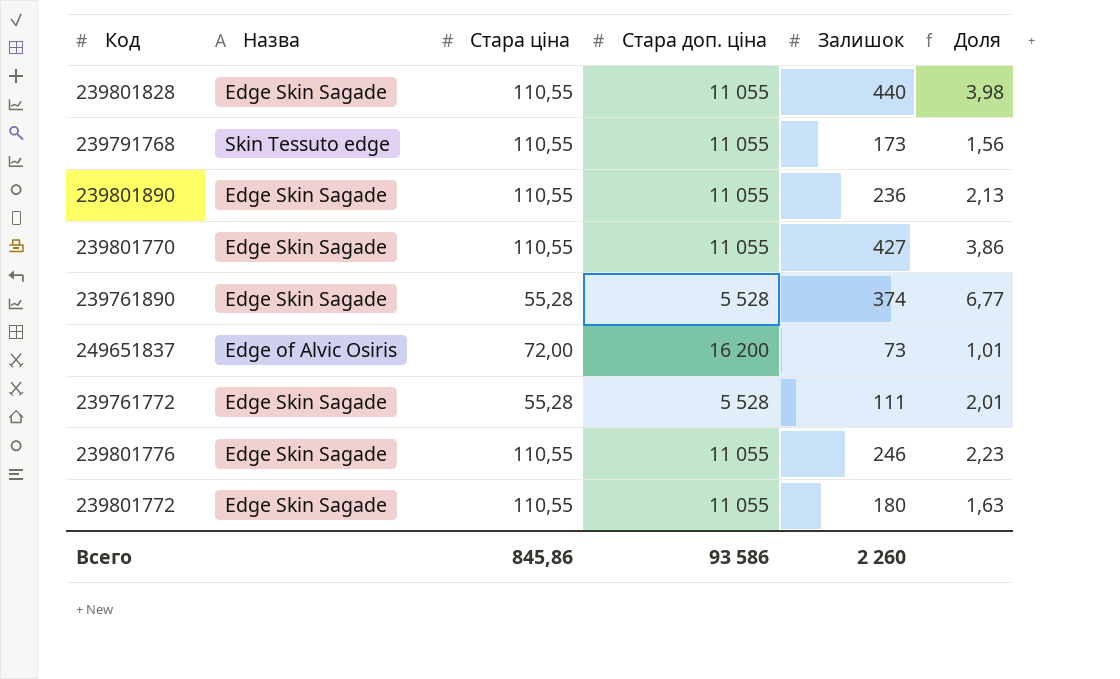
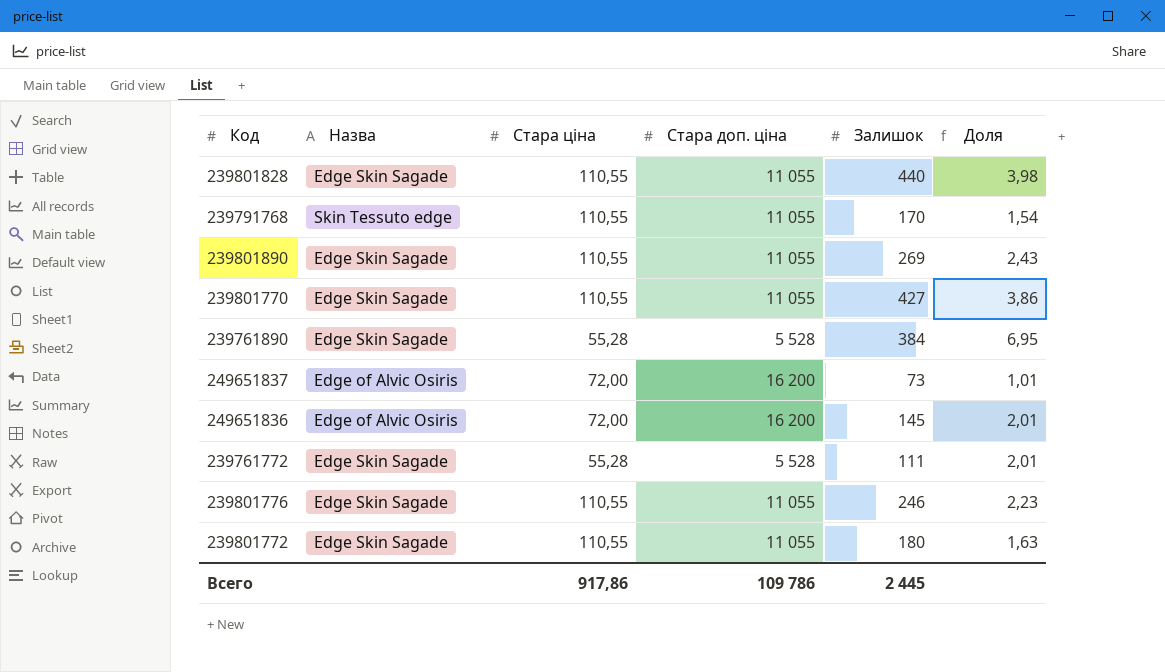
239791768 | Залишок: 173 -> 170
239791768 | Доля: 1,56 -> 1,54
239801890 | Залишок: 236 -> 269
239801890 | Доля: 2,13 -> 2,43
239761890 | Залишок: 374 -> 384
239761890 | Доля: 6,77 -> 6,95
row 249651836: none -> Edge of Alvic Osiris | 72,00 | 16 200 | 145 | 2,01
Всего | Стара ціна: 845,86 -> 917,86
Всего | Стара доп. ціна: 93 586 -> 109 786
Всего | Залишок: 2 260 -> 2 445

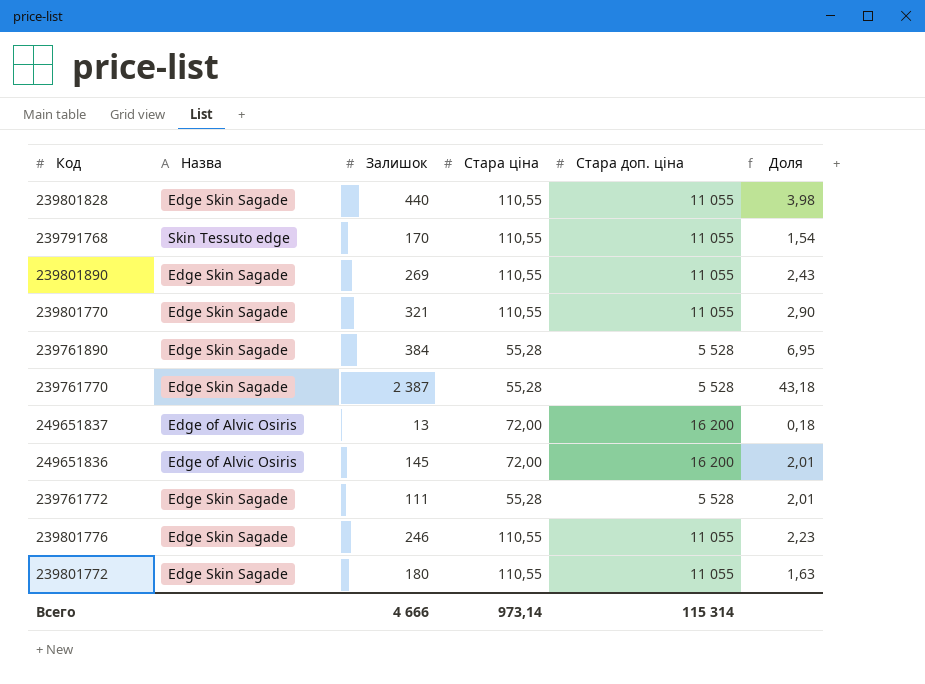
column Залишок | position: 5 -> 3
239801770 | Залишок: 427 -> 321
239801770 | Доля: 3,86 -> 2,90
row 239761770: none -> Edge Skin Sagade | 2 387 | 55,28 | 5 528 | 43,18
249651837 | Залишок: 73 -> 13
249651837 | Доля: 1,01 -> 0,18
Всего | Залишок: 2 445 -> 4 666
Всего | Стара ціна: 917,86 -> 973,14
Всего | Стара доп. ціна: 109 786 -> 115 314

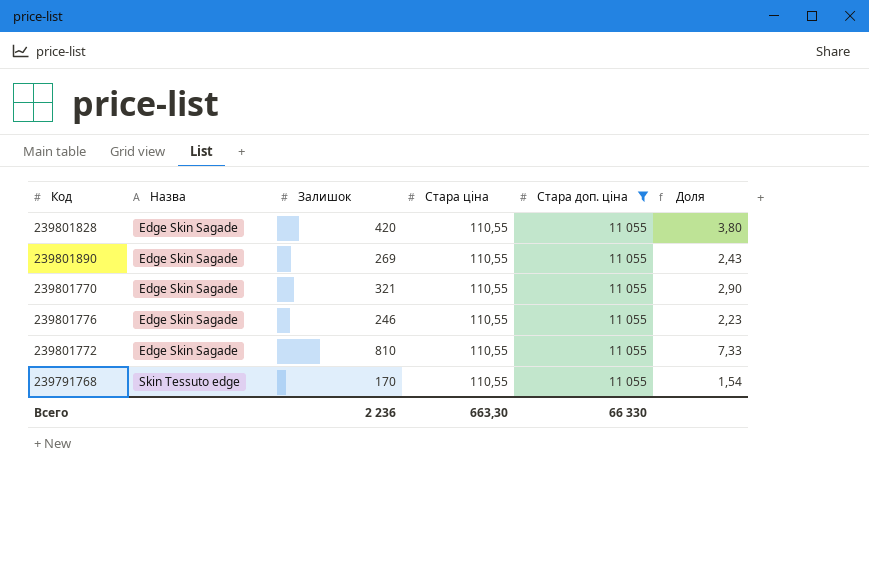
filter: none -> Стара доп. ціна = 11 055
row order: none -> Назва ascending
239801828 | Залишок: 440 -> 420
239801828 | Доля: 3,98 -> 3,80
239801772 | Залишок: 180 -> 810
239801772 | Доля: 1,63 -> 7,33
Всего | Залишок: 4 666 -> 2 236
Всего | Стара ціна: 973,14 -> 663,30
Всего | Стара доп. ціна: 115 314 -> 66 330

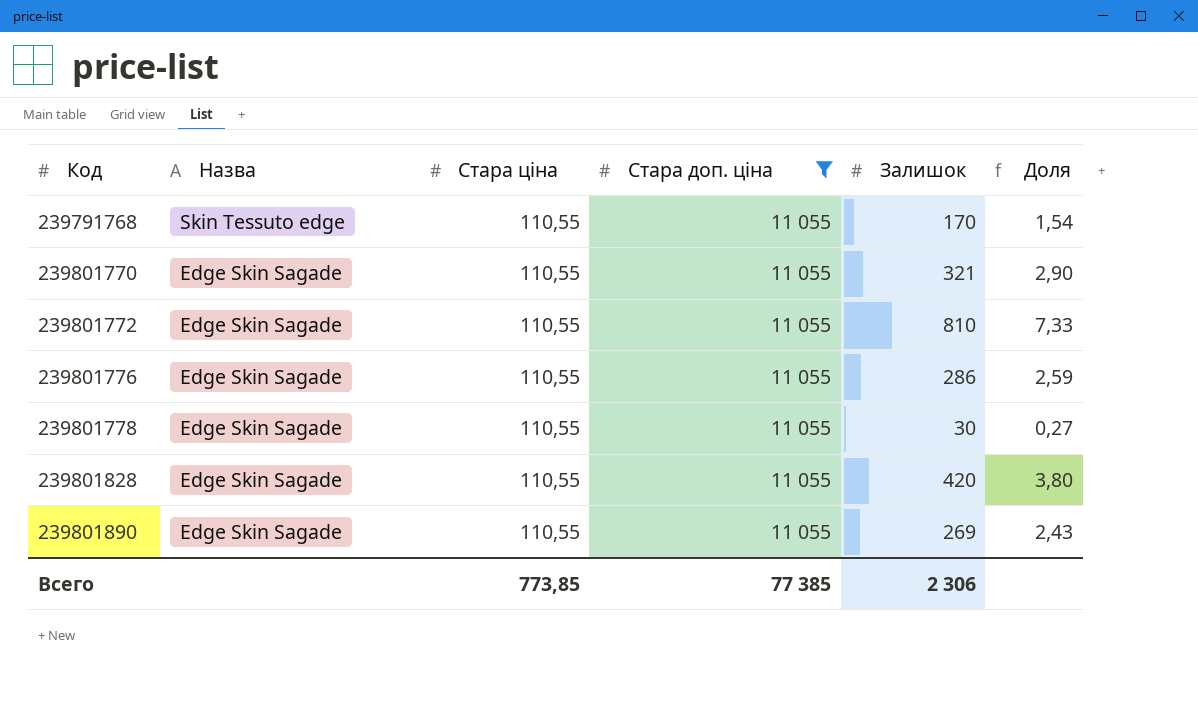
row order: Назва ascending -> Код ascending
column Залишок | position: 3 -> 5
239801776 | Залишок: 246 -> 286
239801776 | Доля: 2,23 -> 2,59
row 239801778: none -> Edge Skin Sagade | 110,55 | 11 055 | 30 | 0,27
Всего | Стара ціна: 663,30 -> 773,85
Всего | Стара доп. ціна: 66 330 -> 77 385
Всего | Залишок: 2 236 -> 2 306

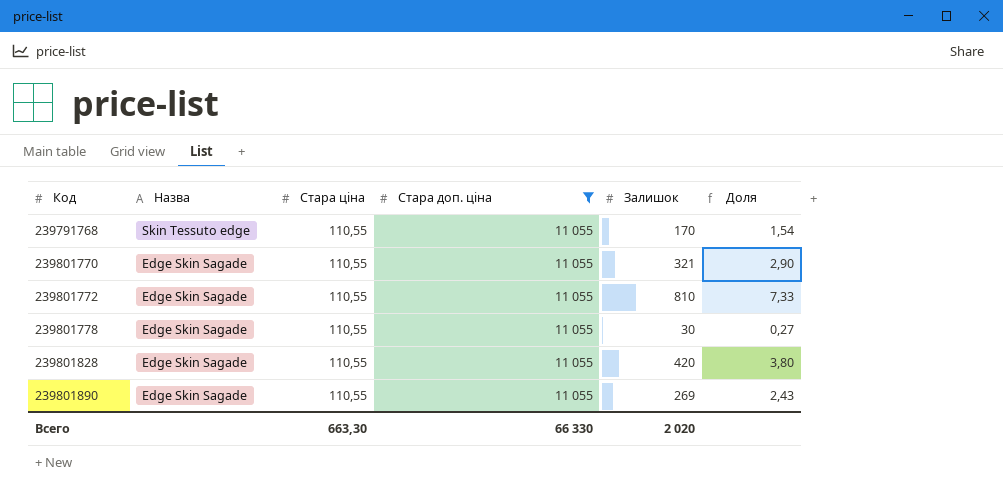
row 239801776: Edge Skin Sagade | 110,55 | 11 055 | 286 | 2,59 -> none
Всего | Стара ціна: 773,85 -> 663,30
Всего | Стара доп. ціна: 77 385 -> 66 330
Всего | Залишок: 2 306 -> 2 020

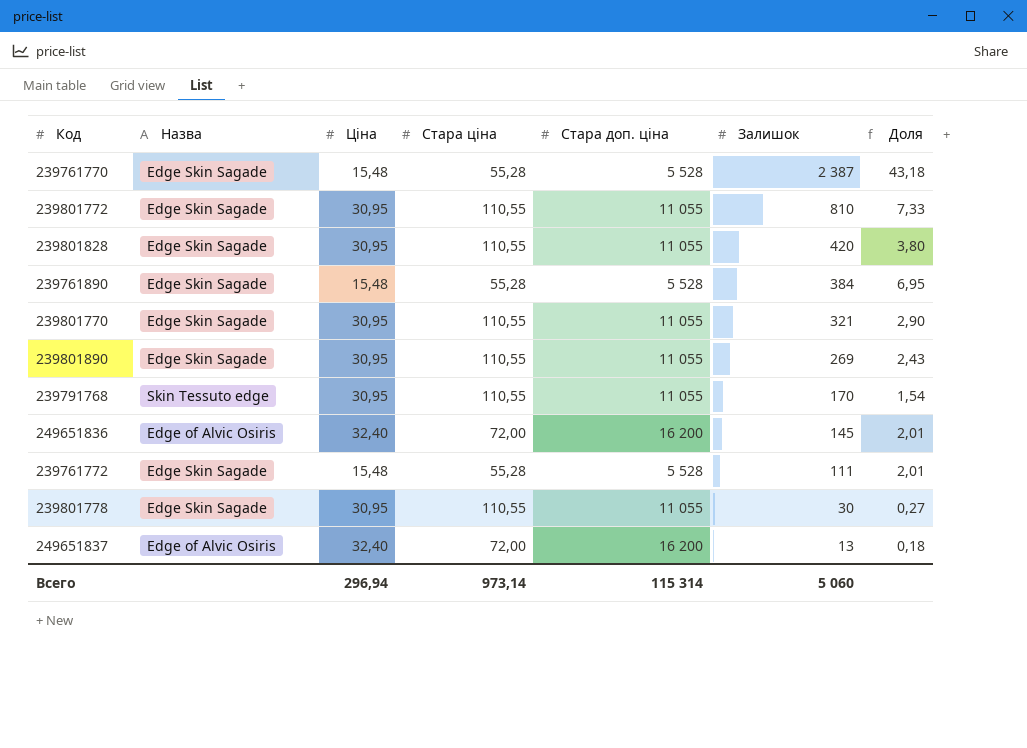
filter: Стара доп. ціна = 11 055 -> none
row order: Код ascending -> Залишок descending
column Ціна | position: none -> 3
Всего | Стара ціна: 663,30 -> 973,14
Всего | Стара доп. ціна: 66 330 -> 115 314
Всего | Залишок: 2 020 -> 5 060

